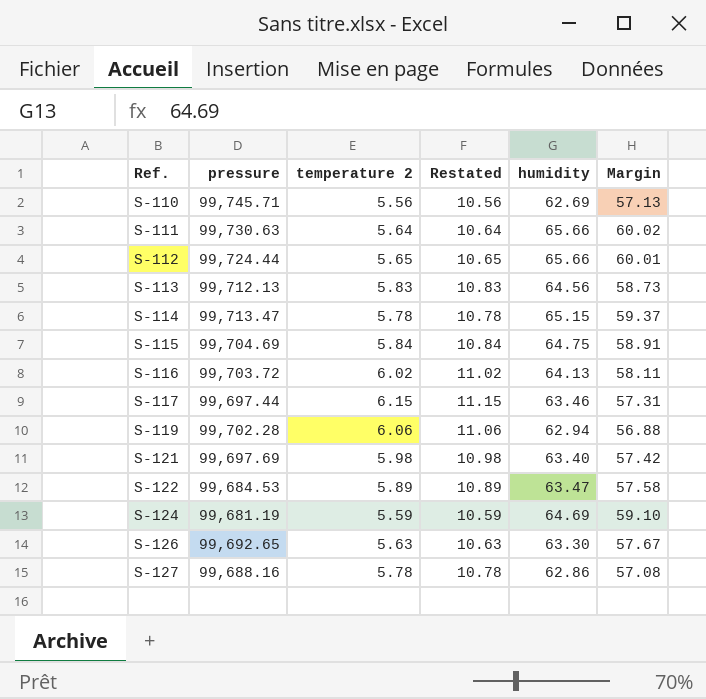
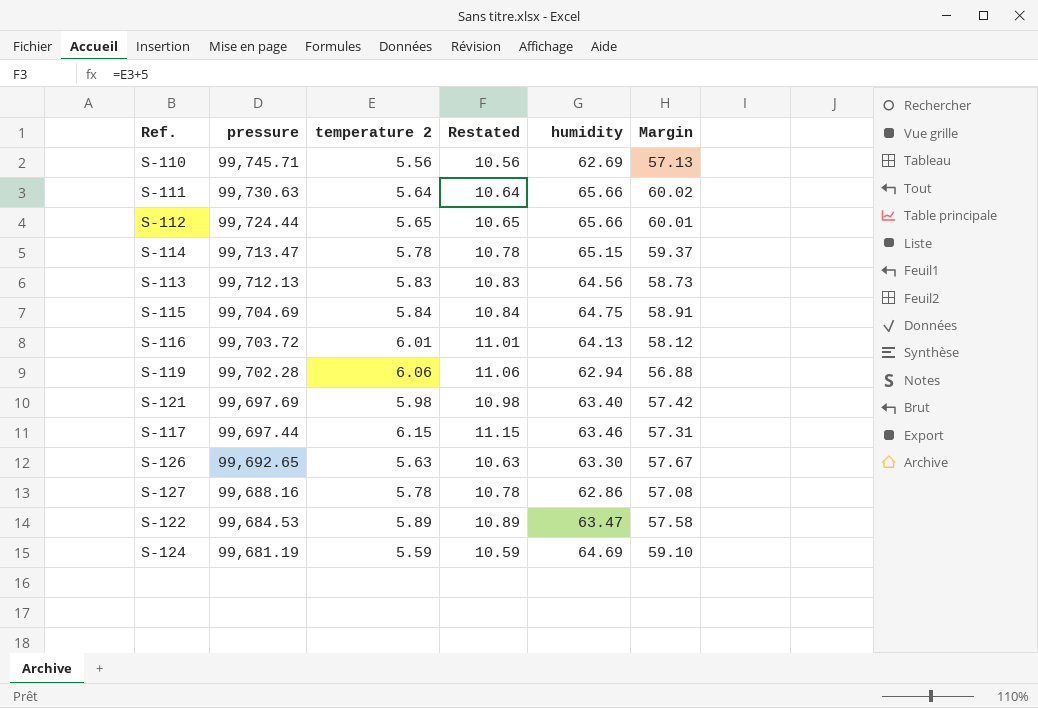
row order: Ref. ascending -> pressure descending
S-116 | temperature 2: 6.02 -> 6.01
S-116 | Restated: 11.02 -> 11.01
S-116 | Margin: 58.11 -> 58.12

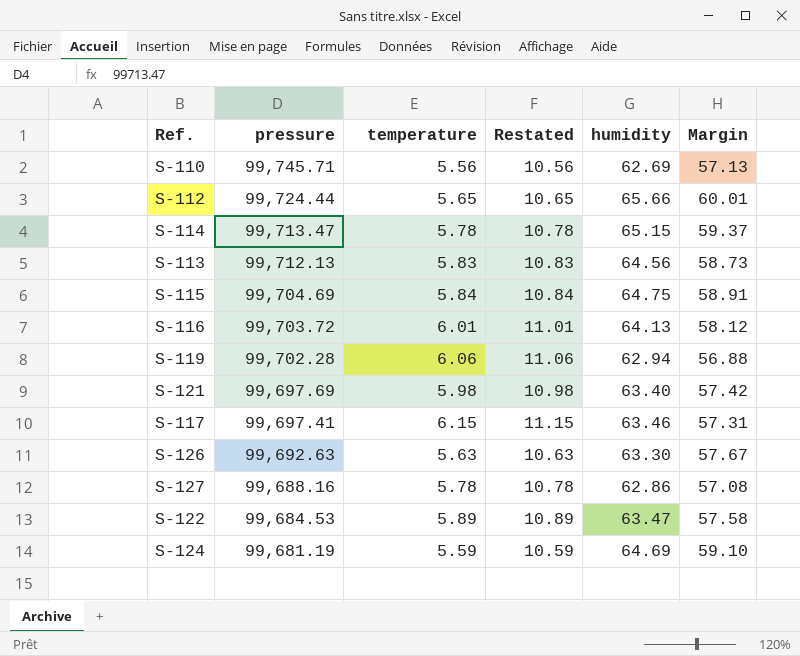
column name: temperature 2 -> temperature
row S-111: 99,730.63 | 5.64 | 10.64 | 65.66 | 60.02 -> none
S-117 | pressure: 99,697.44 -> 99,697.41
S-126 | pressure: 99,692.65 -> 99,692.63

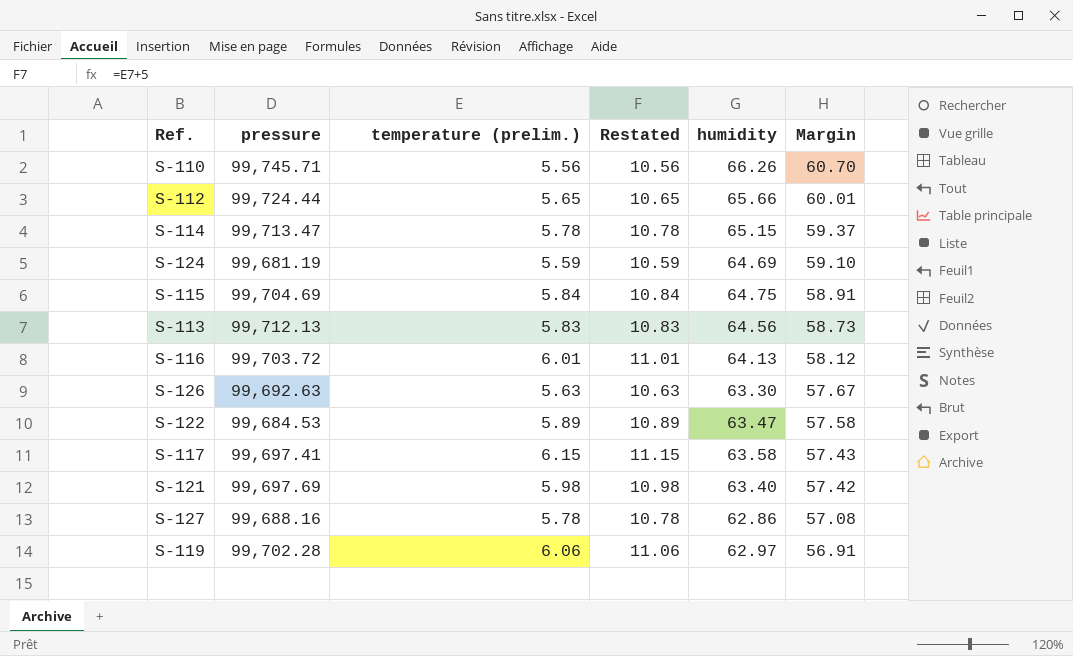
row order: pressure descending -> Margin descending
column name: temperature -> temperature (prelim.)
S-110 | humidity: 62.69 -> 66.26
S-110 | Margin: 57.13 -> 60.70
S-117 | humidity: 63.46 -> 63.58
S-117 | Margin: 57.31 -> 57.43
S-119 | humidity: 62.94 -> 62.97
S-119 | Margin: 56.88 -> 56.91

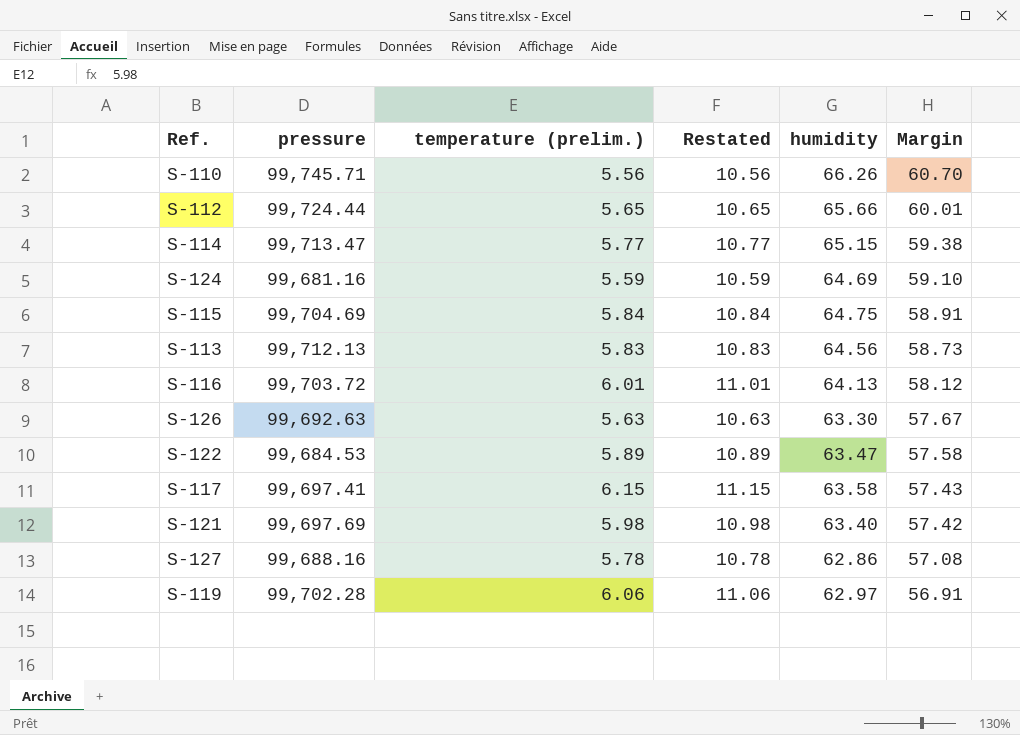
S-114 | temperature (prelim.): 5.78 -> 5.77
S-114 | Restated: 10.78 -> 10.77
S-114 | Margin: 59.37 -> 59.38
S-124 | pressure: 99,681.19 -> 99,681.16

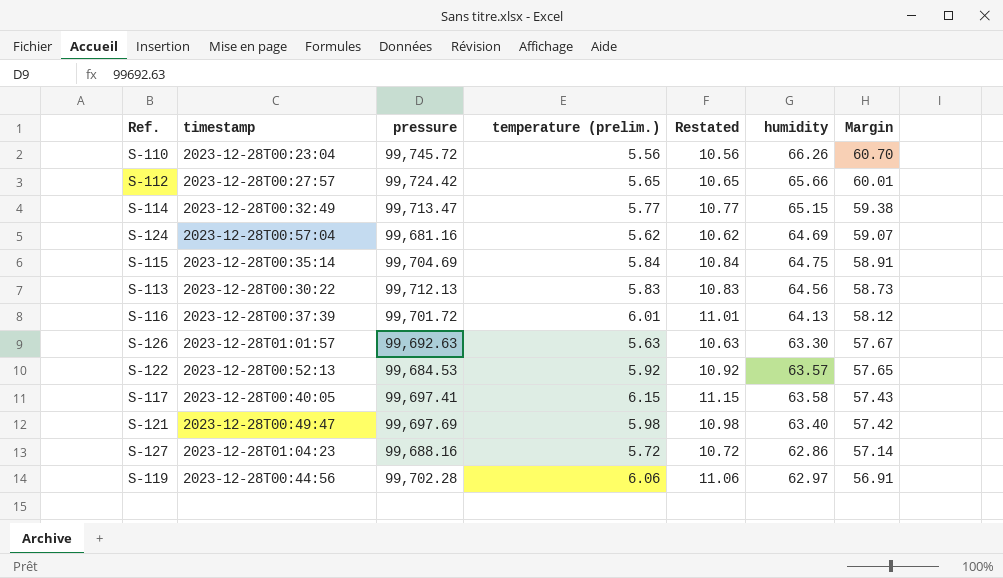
column timestamp | position: none -> 2
S-110 | pressure: 99,745.71 -> 99,745.72
S-112 | pressure: 99,724.44 -> 99,724.42
S-124 | temperature (prelim.): 5.59 -> 5.62
S-124 | Restated: 10.59 -> 10.62
S-124 | Margin: 59.10 -> 59.07
S-116 | pressure: 99,703.72 -> 99,701.72
S-122 | temperature (prelim.): 5.89 -> 5.92
S-122 | Restated: 10.89 -> 10.92
S-122 | humidity: 63.47 -> 63.57
S-122 | Margin: 57.58 -> 57.65
S-127 | temperature (prelim.): 5.78 -> 5.72
S-127 | Restated: 10.78 -> 10.72
S-127 | Margin: 57.08 -> 57.14

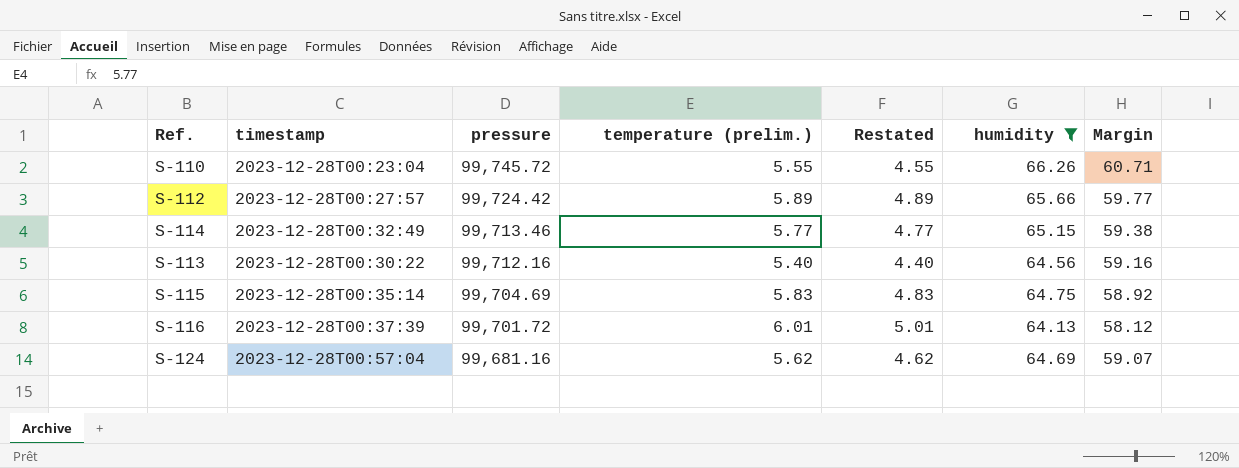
filter: none -> humidity >= 64.13
row order: Margin descending -> pressure descending
column Restated | formula: [temperature (prelim.)] + 5 -> [temperature (prelim.)] - 1
S-110 | temperature (prelim.): 5.56 -> 5.55
S-110 | Margin: 60.70 -> 60.71
S-112 | temperature (prelim.): 5.65 -> 5.89
S-112 | Margin: 60.01 -> 59.77
S-114 | pressure: 99,713.47 -> 99,713.46
S-113 | pressure: 99,712.13 -> 99,712.16
S-113 | temperature (prelim.): 5.83 -> 5.40
S-113 | Margin: 58.73 -> 59.16
S-115 | temperature (prelim.): 5.84 -> 5.83
S-115 | Margin: 58.91 -> 58.92

